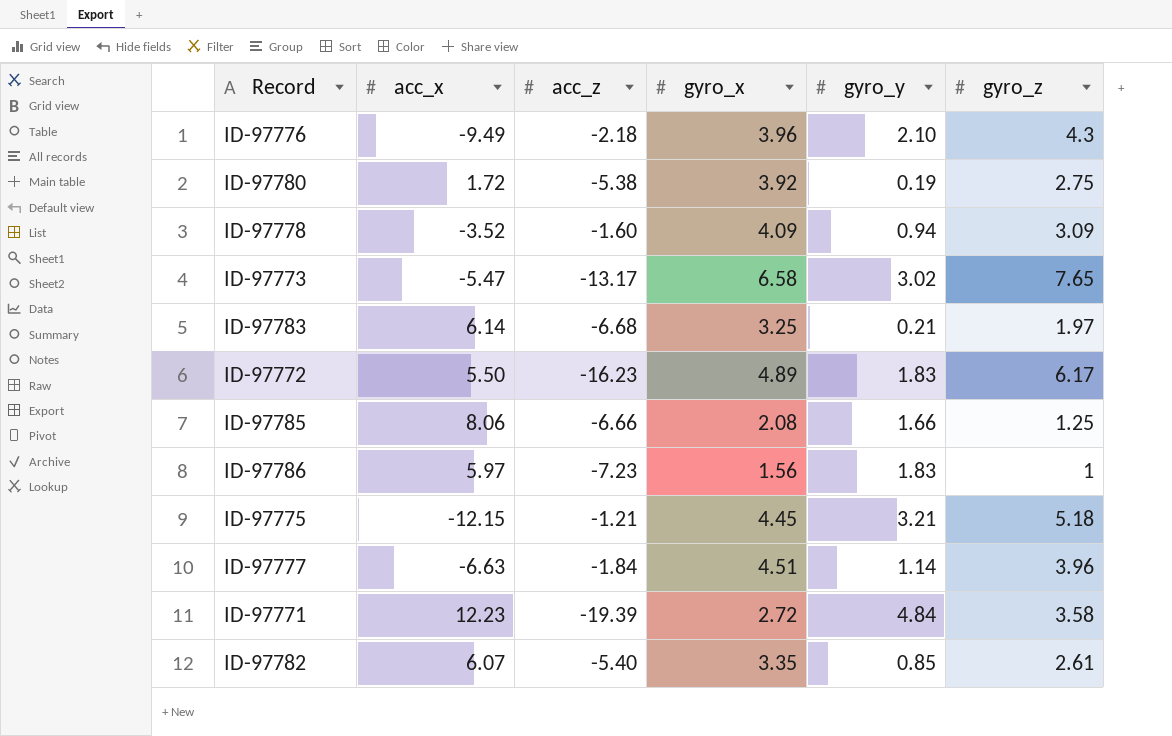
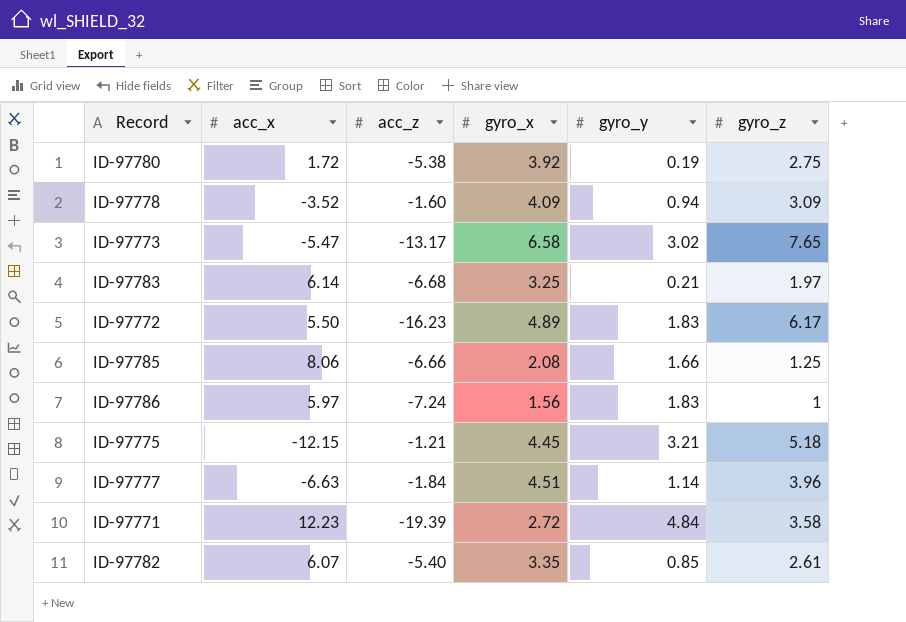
row ID-97776: -9.49 | -2.18 | 3.96 | 2.10 | 4.3 -> none
ID-97786 | acc_z: -7.23 -> -7.24

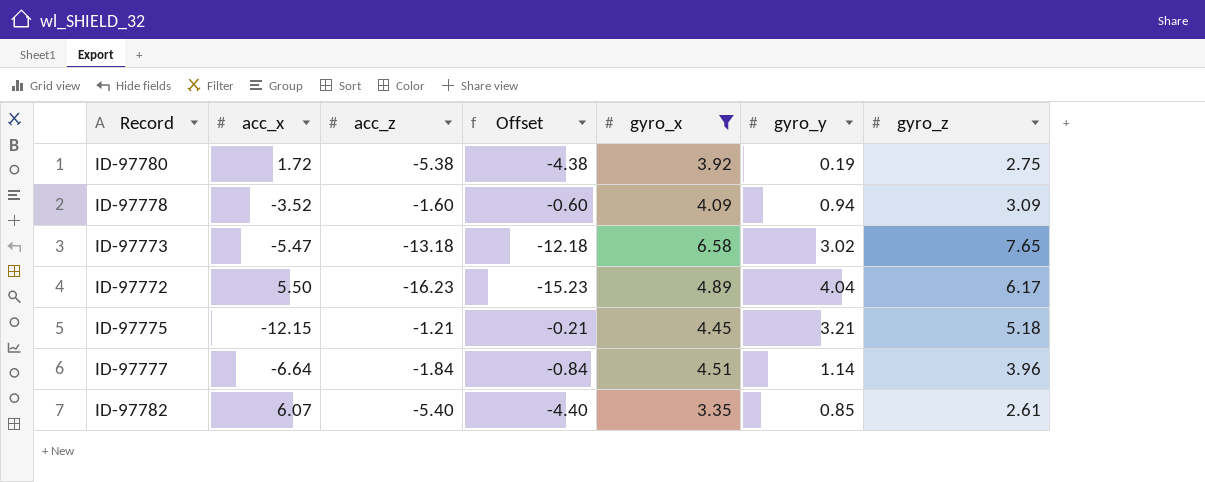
filter: none -> gyro_x >= 3.35
column Offset | formula: none -> [acc_z] + 1
ID-97773 | acc_z: -13.17 -> -13.18
ID-97772 | gyro_y: 1.83 -> 4.04
ID-97777 | acc_x: -6.63 -> -6.64

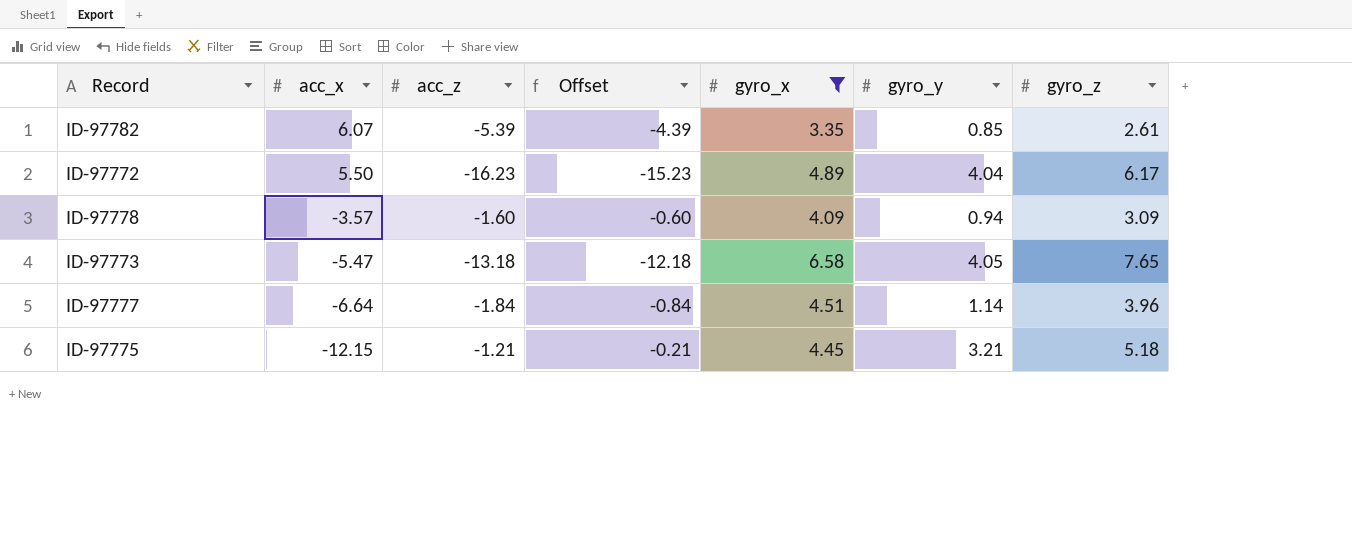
row order: none -> acc_x descending
row ID-97780: 1.72 | -5.38 | -4.38 | 3.92 | 0.19 | 2.75 -> none
ID-97782 | acc_z: -5.40 -> -5.39
ID-97782 | Offset: -4.40 -> -4.39
ID-97778 | acc_x: -3.52 -> -3.57
ID-97773 | gyro_y: 3.02 -> 4.05

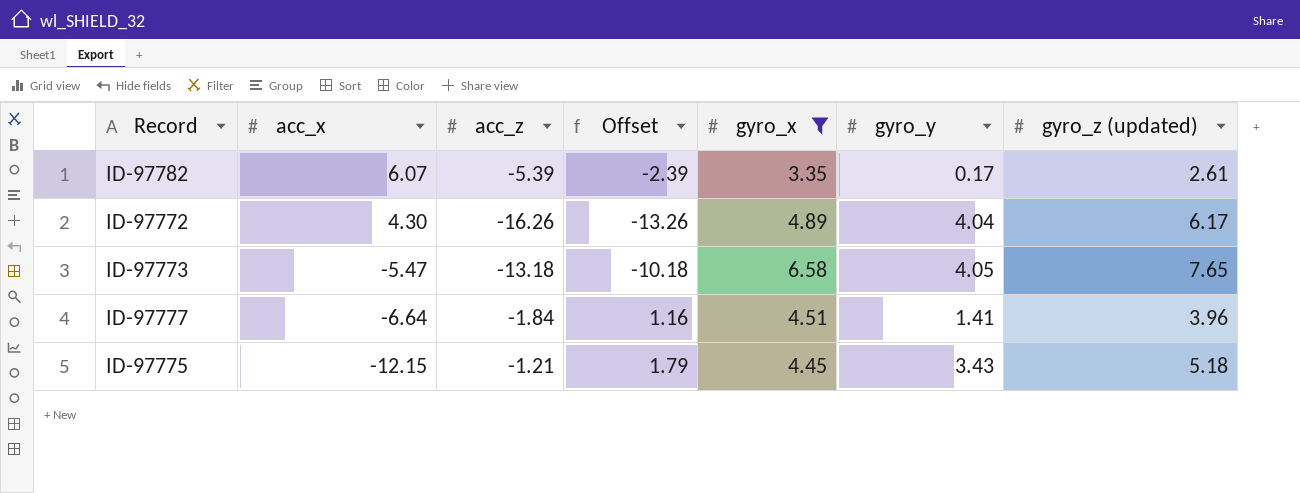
column Offset | formula: [acc_z] + 1 -> [acc_z] + 3
column name: gyro_z -> gyro_z (updated)
row ID-97778: -3.57 | -1.60 | -0.60 | 4.09 | 0.94 | 3.09 -> none
ID-97782 | gyro_y: 0.85 -> 0.17
ID-97772 | acc_x: 5.50 -> 4.30
ID-97772 | acc_z: -16.23 -> -16.26
ID-97777 | gyro_y: 1.14 -> 1.41
ID-97775 | gyro_y: 3.21 -> 3.43

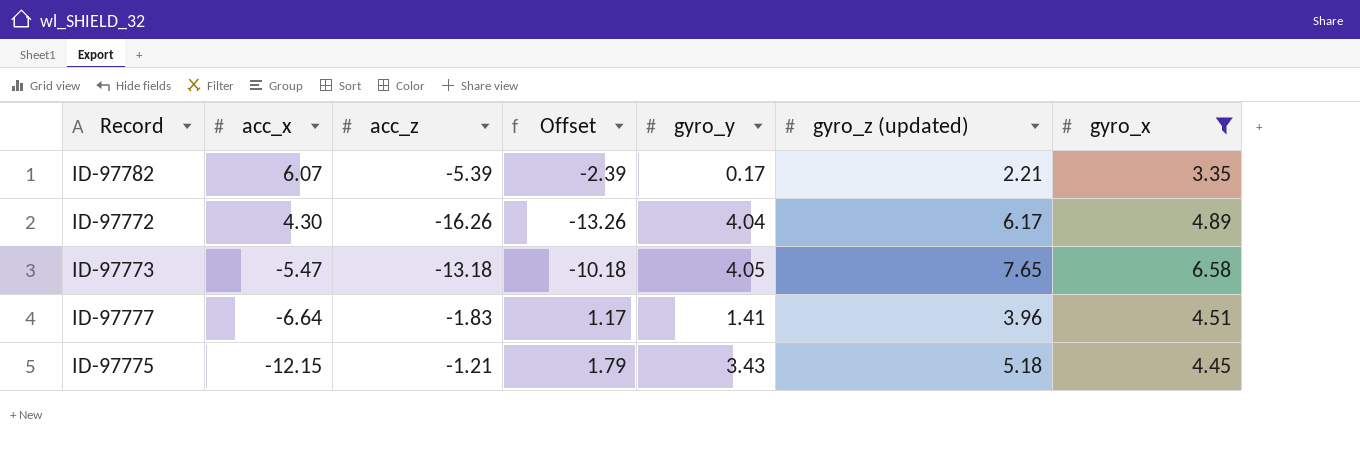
column gyro_x | position: 5 -> 7
ID-97782 | gyro_z (updated): 2.61 -> 2.21
ID-97777 | acc_z: -1.84 -> -1.83
ID-97777 | Offset: 1.16 -> 1.17

